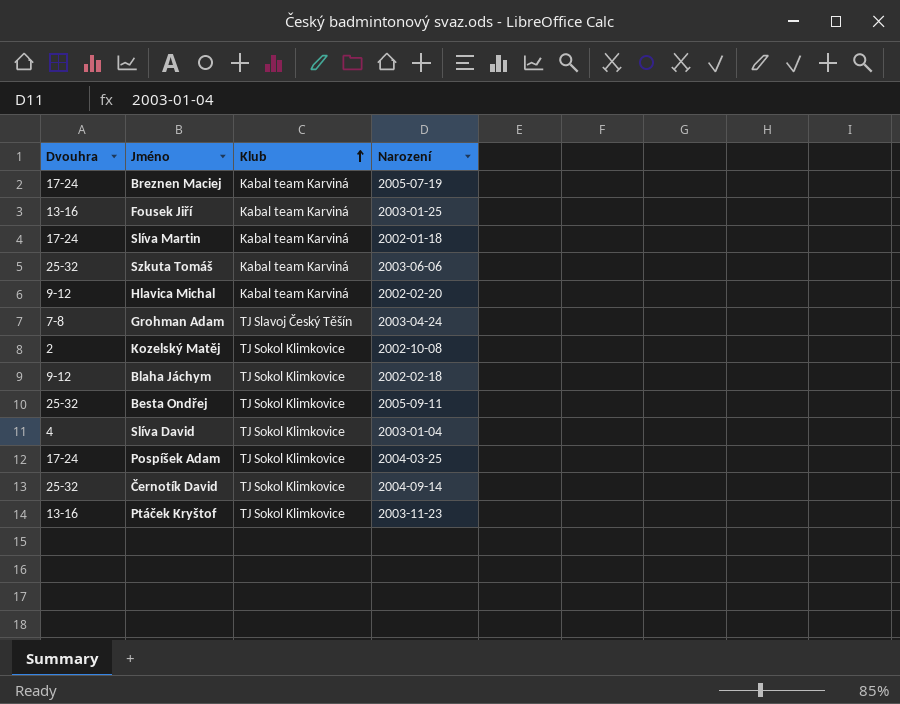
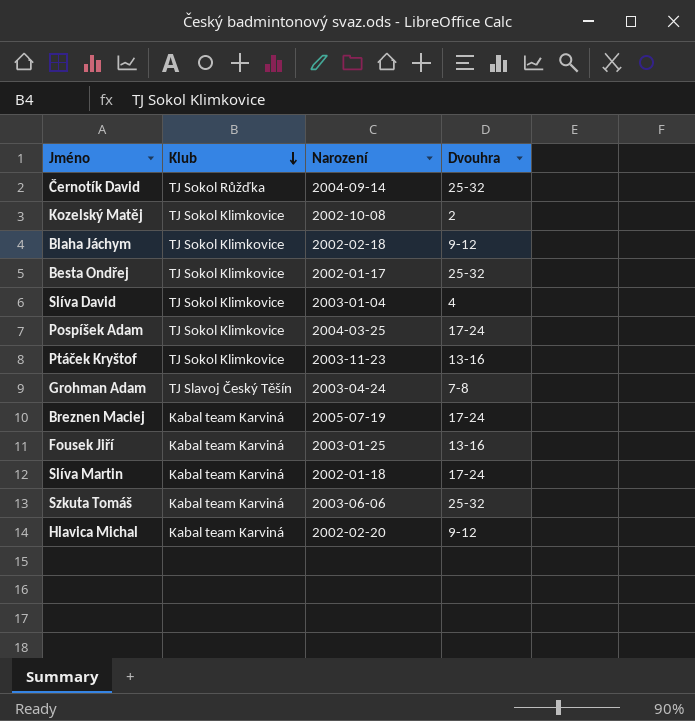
row order: Klub ascending -> Klub descending
column Dvouhra | position: 1 -> 4
Černotík David | Klub: TJ Sokol Klimkovice -> TJ Sokol Růžďka
Besta Ondřej | Narození: 2005-09-11 -> 2002-01-17

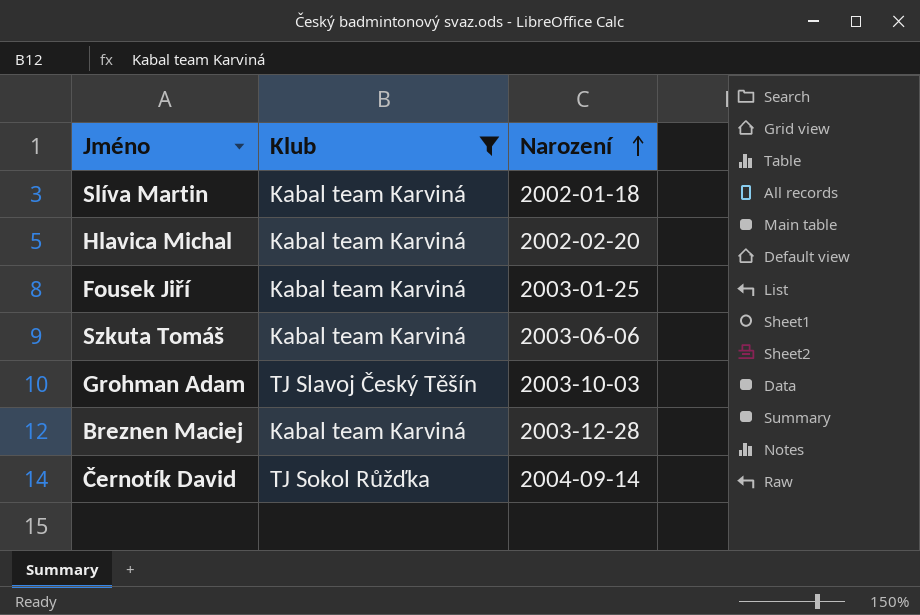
filter: none -> Klub != TJ Sokol Klimkovice
row order: Klub descending -> Narození ascending
column Dvouhra | position: 4 -> none
Grohman Adam | Narození: 2003-04-24 -> 2003-10-03
Breznen Maciej | Narození: 2005-07-19 -> 2003-12-28

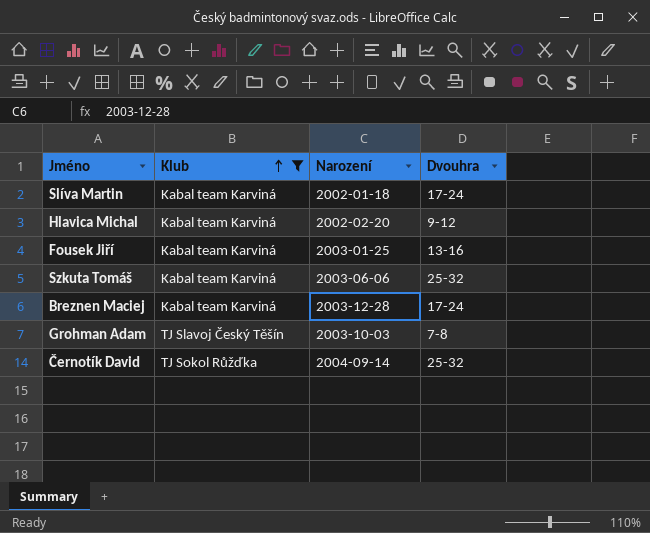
row order: Narození ascending -> Klub ascending
column Dvouhra | position: none -> 4

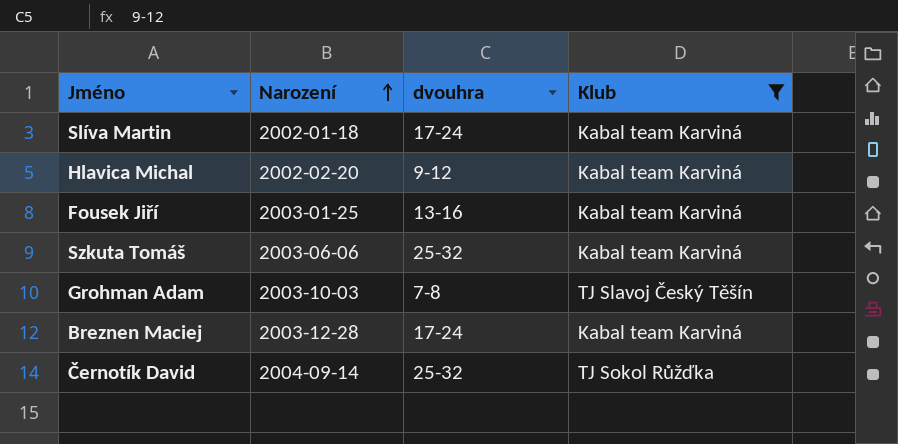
row order: Klub ascending -> Narození ascending
column name: Dvouhra -> dvouhra
column Klub | position: 2 -> 4

